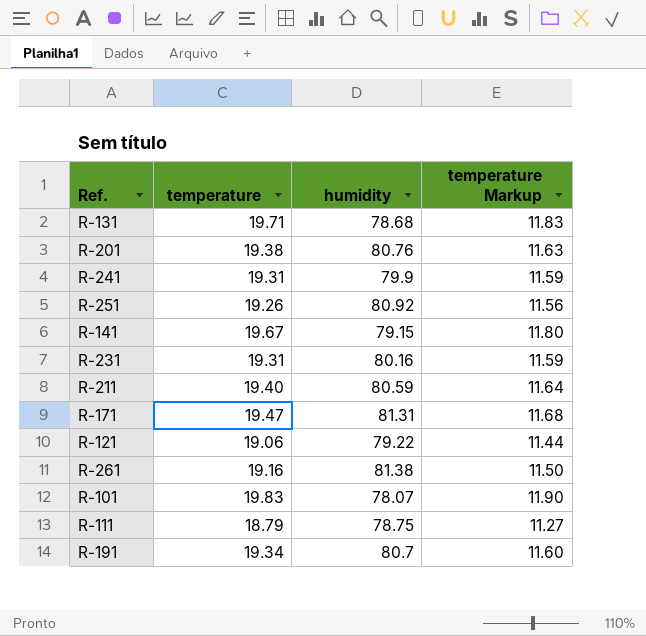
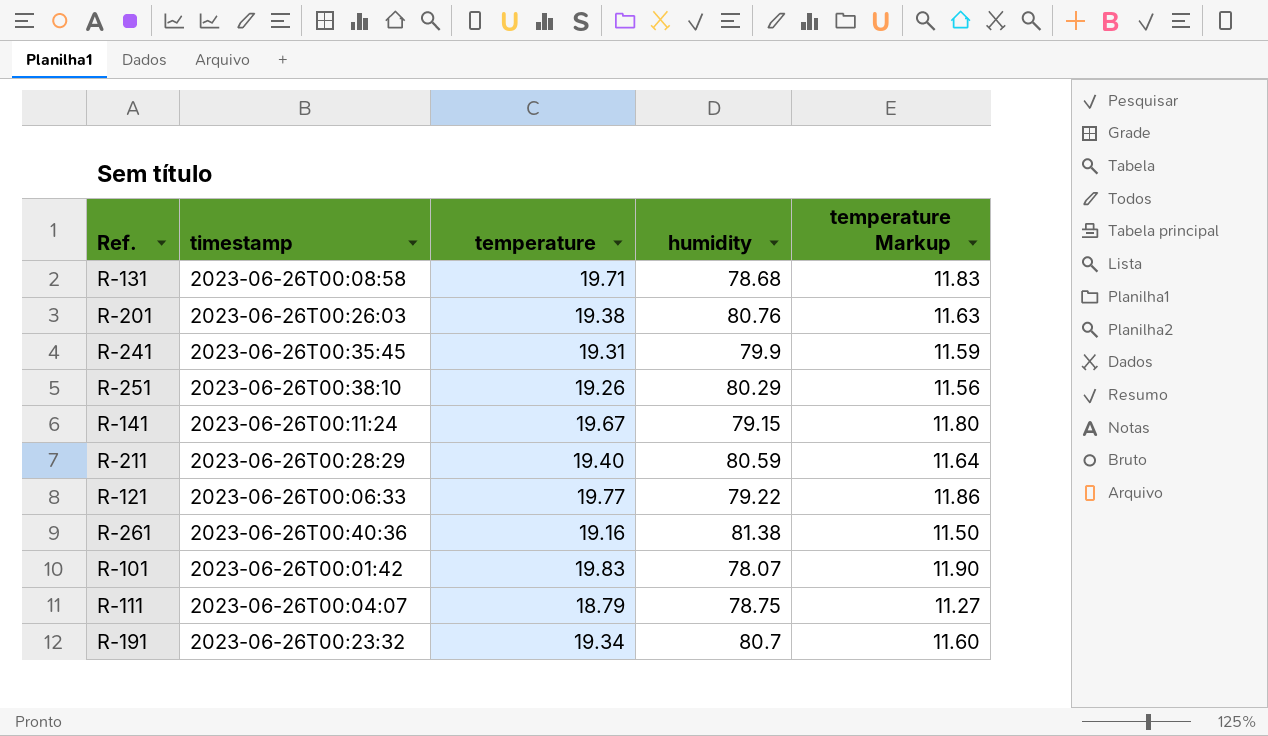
column timestamp | position: none -> 2
row R-231: 19.31 | 80.16 | 11.59 -> none
row R-171: 19.47 | 81.31 | 11.68 -> none
R-251 | humidity: 80.92 -> 80.29
R-121 | temperature: 19.06 -> 19.77
R-121 | temperature Markup: 11.44 -> 11.86

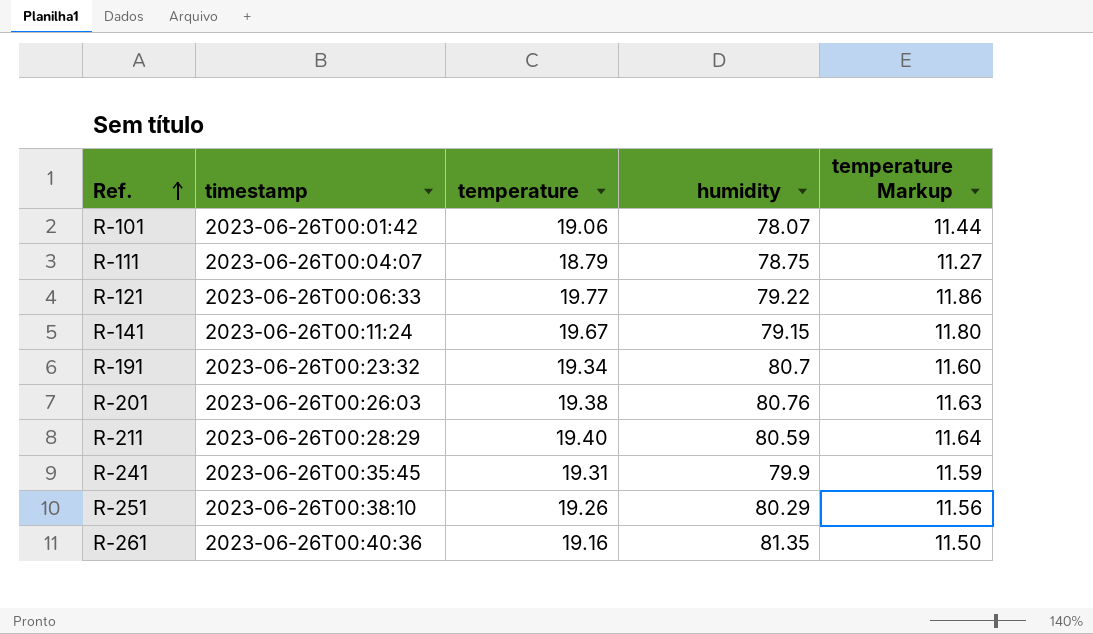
row order: none -> Ref. ascending
row R-131: 2023-06-26T00:08:58 | 19.71 | 78.68 | 11.83 -> none
R-101 | temperature: 19.83 -> 19.06
R-101 | temperature Markup: 11.90 -> 11.44
R-261 | humidity: 81.38 -> 81.35

